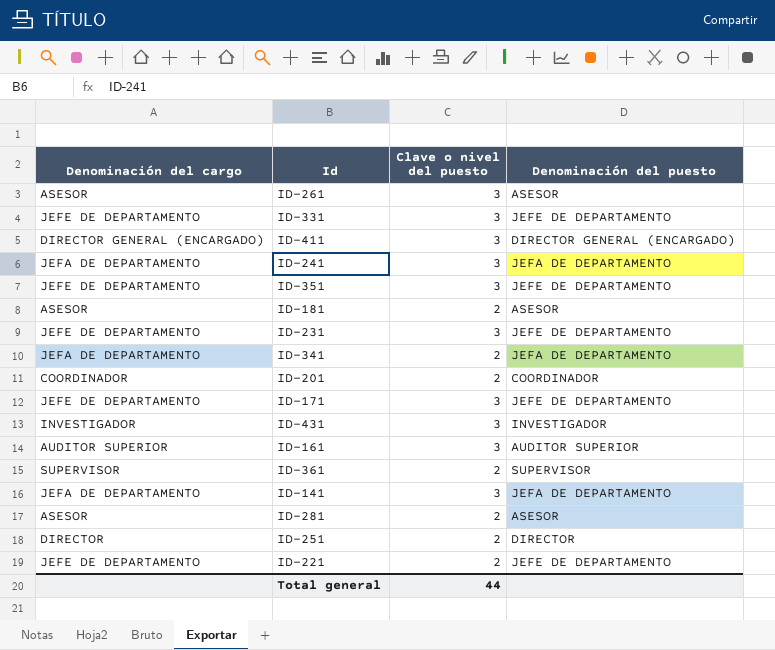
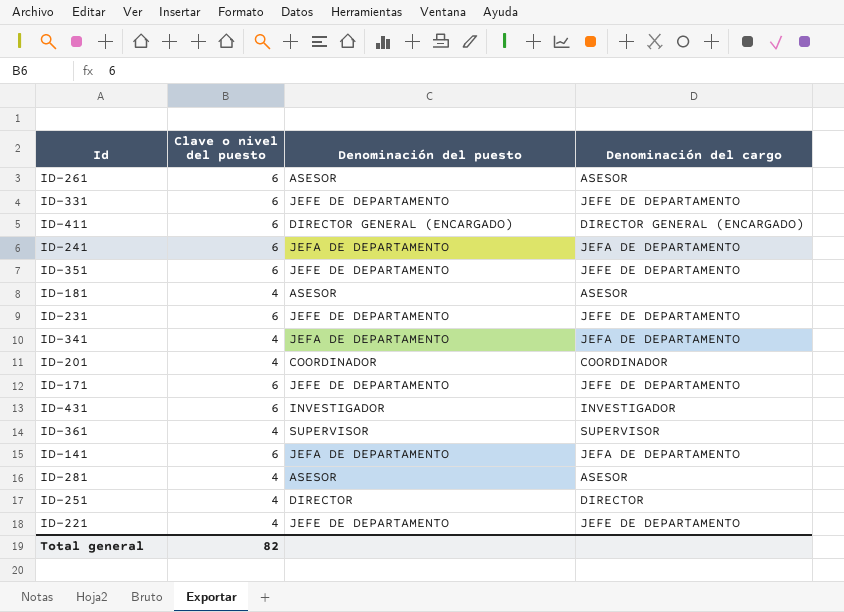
column Denominación del cargo | position: 1 -> 4
row ID-161: AUDITOR SUPERIOR | 3 | AUDITOR SUPERIOR -> none
ID-261 | Clave o nivel del puesto: 3 -> 6
ID-331 | Clave o nivel del puesto: 3 -> 6
ID-411 | Clave o nivel del puesto: 3 -> 6
ID-241 | Clave o nivel del puesto: 3 -> 6
ID-351 | Clave o nivel del puesto: 3 -> 6
ID-181 | Clave o nivel del puesto: 2 -> 4
ID-231 | Clave o nivel del puesto: 3 -> 6
ID-341 | Clave o nivel del puesto: 2 -> 4
ID-201 | Clave o nivel del puesto: 2 -> 4
ID-171 | Clave o nivel del puesto: 3 -> 6
ID-431 | Clave o nivel del puesto: 3 -> 6
ID-361 | Clave o nivel del puesto: 2 -> 4
ID-141 | Clave o nivel del puesto: 3 -> 6
ID-281 | Clave o nivel del puesto: 2 -> 4
ID-251 | Clave o nivel del puesto: 2 -> 4
ID-221 | Clave o nivel del puesto: 2 -> 4
Total general | Clave o nivel del puesto: 44 -> 82

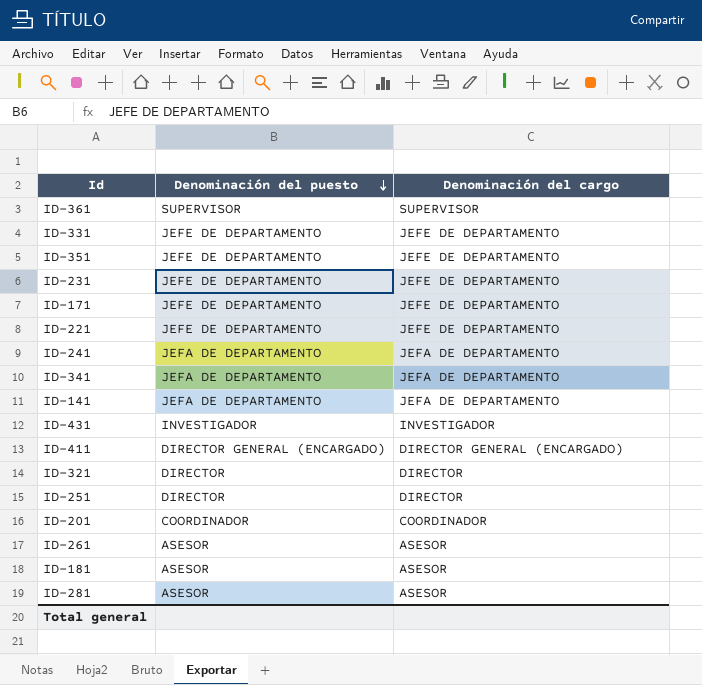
row order: none -> Denominación del puesto descending
column Clave o nivel del puesto | position: 2 -> none
row ID-321: none -> DIRECTOR | DIRECTOR

